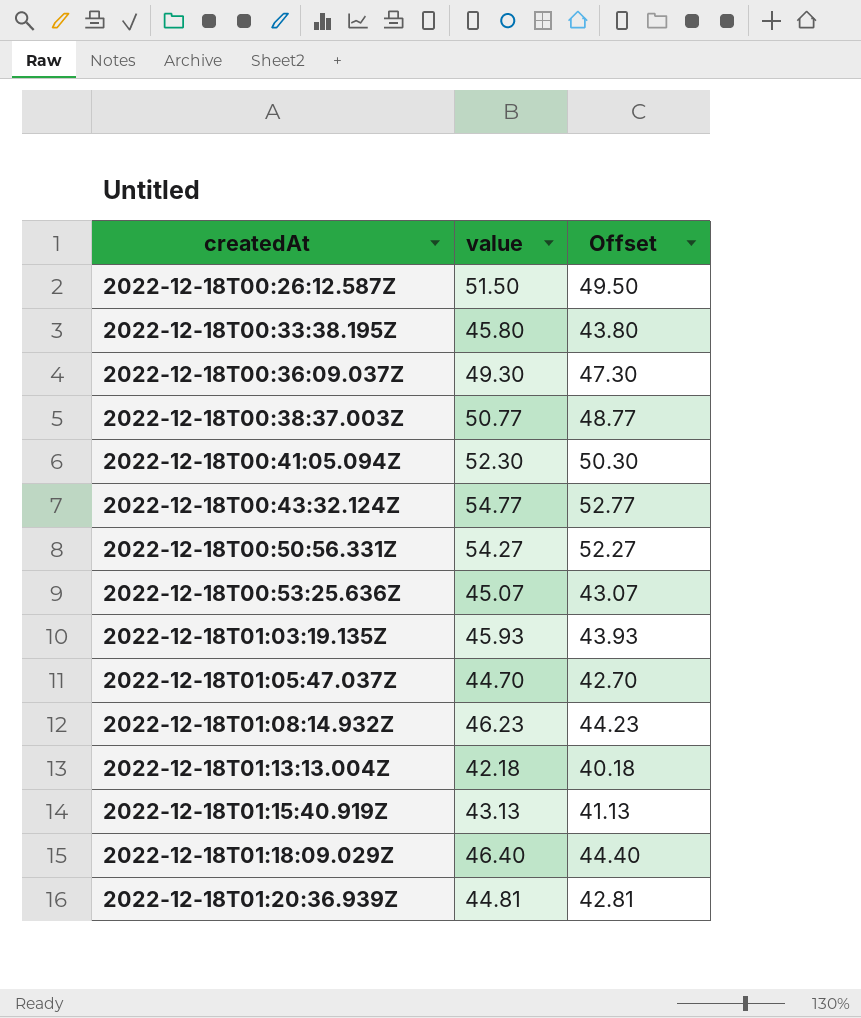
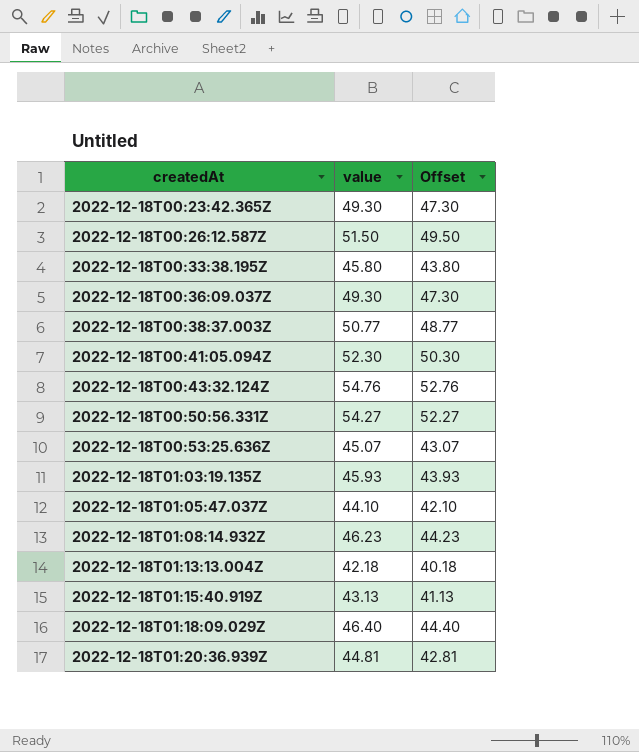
row 2022-12-18T00:23:42.365Z: none -> 49.30 | 47.30
2022-12-18T00:43:32.124Z | value: 54.77 -> 54.76
2022-12-18T00:43:32.124Z | Offset: 52.77 -> 52.76
2022-12-18T01:05:47.037Z | value: 44.70 -> 44.10
2022-12-18T01:05:47.037Z | Offset: 42.70 -> 42.10

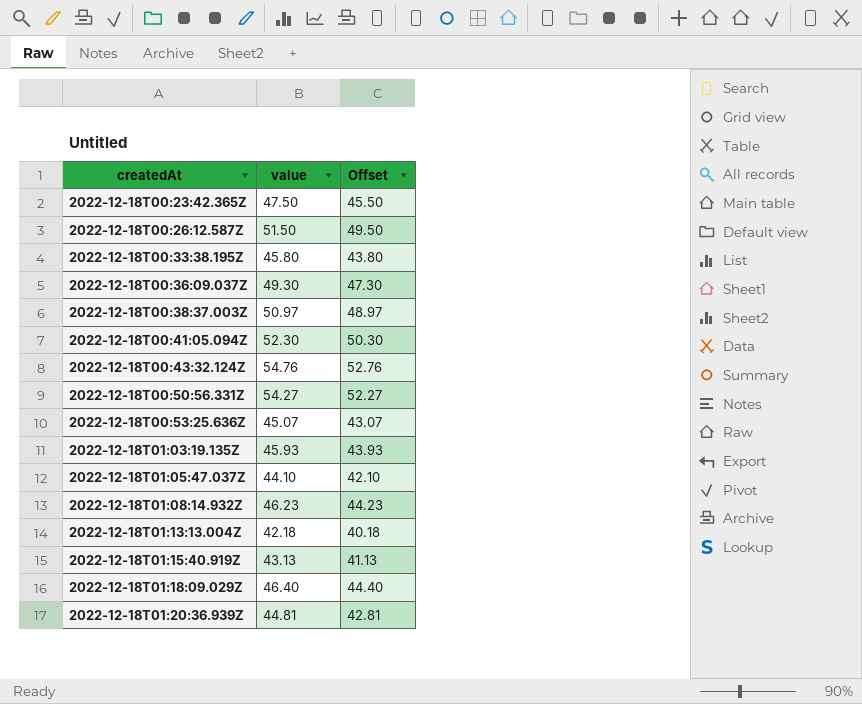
2022-12-18T00:23:42.365Z | value: 49.30 -> 47.50
2022-12-18T00:23:42.365Z | Offset: 47.30 -> 45.50
2022-12-18T00:38:37.003Z | value: 50.77 -> 50.97
2022-12-18T00:38:37.003Z | Offset: 48.77 -> 48.97

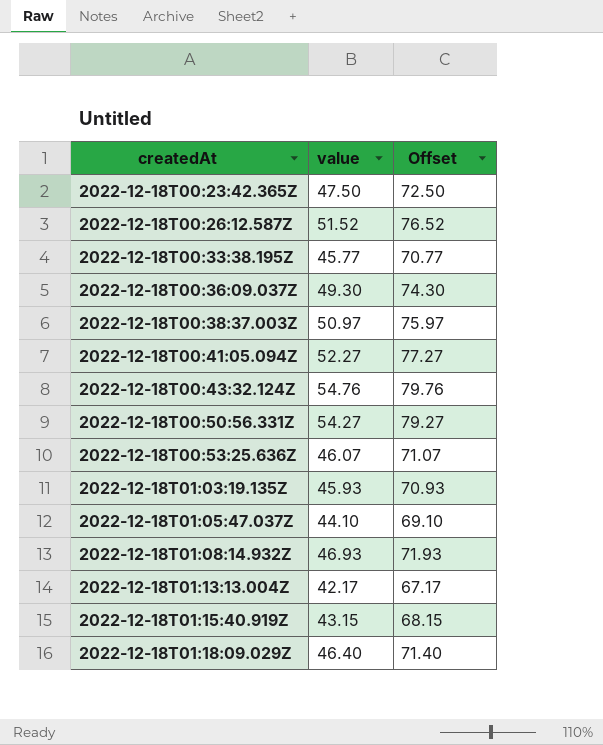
column Offset | formula: [value] - 2 -> [value] + 25
row 2022-12-18T01:20:36.939Z: 44.81 | 42.81 -> none
2022-12-18T00:26:12.587Z | value: 51.50 -> 51.52
2022-12-18T00:33:38.195Z | value: 45.80 -> 45.77
2022-12-18T00:41:05.094Z | value: 52.30 -> 52.27
2022-12-18T00:53:25.636Z | value: 45.07 -> 46.07
2022-12-18T01:08:14.932Z | value: 46.23 -> 46.93
2022-12-18T01:13:13.004Z | value: 42.18 -> 42.17
2022-12-18T01:15:40.919Z | value: 43.13 -> 43.15

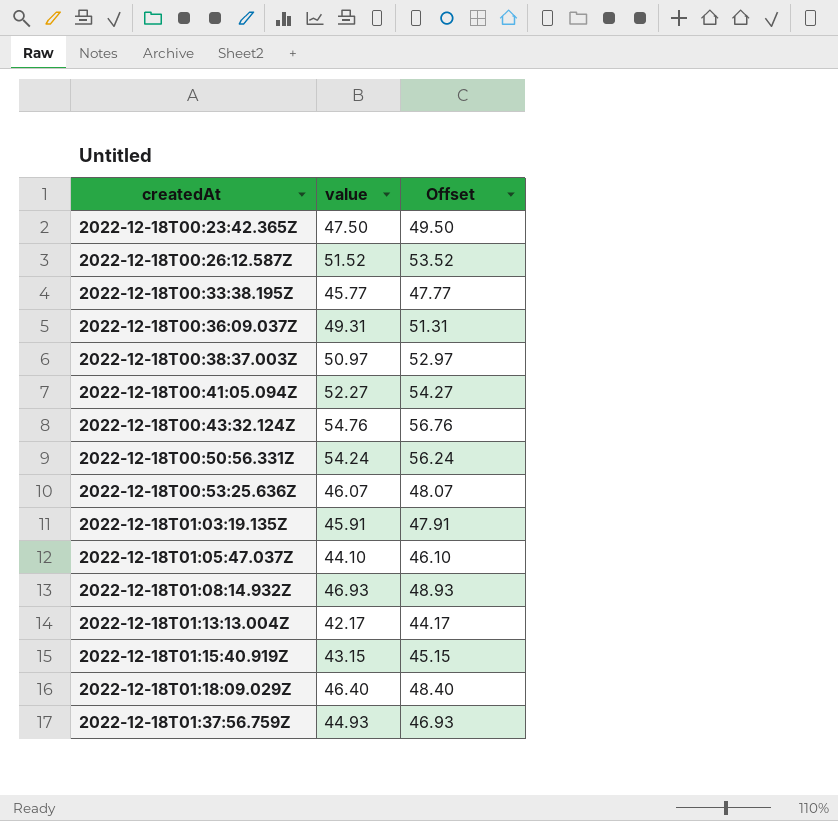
column Offset | formula: [value] + 25 -> [value] + 2
2022-12-18T00:36:09.037Z | value: 49.30 -> 49.31
2022-12-18T00:50:56.331Z | value: 54.27 -> 54.24
2022-12-18T01:03:19.135Z | value: 45.93 -> 45.91
row 2022-12-18T01:37:56.759Z: none -> 44.93 | 46.93

